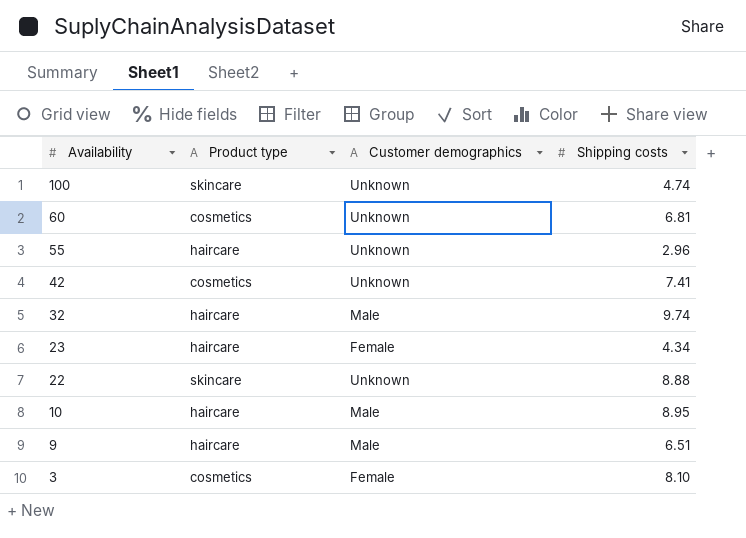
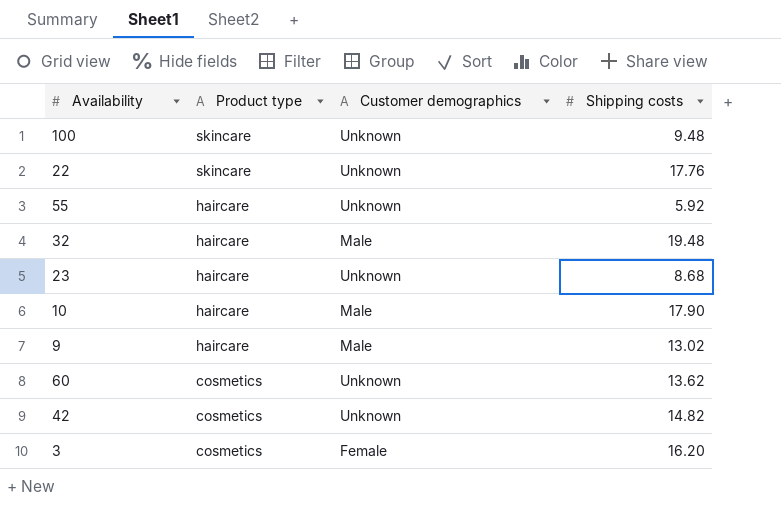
row order: Availability descending -> Product type descending
100 | Shipping costs: 4.74 -> 9.48
22 | Shipping costs: 8.88 -> 17.76
55 | Shipping costs: 2.96 -> 5.92
32 | Shipping costs: 9.74 -> 19.48
23 | Customer demographics: Female -> Unknown
23 | Shipping costs: 4.34 -> 8.68
10 | Shipping costs: 8.95 -> 17.90
9 | Shipping costs: 6.51 -> 13.02
60 | Shipping costs: 6.81 -> 13.62
42 | Shipping costs: 7.41 -> 14.82
3 | Shipping costs: 8.10 -> 16.20

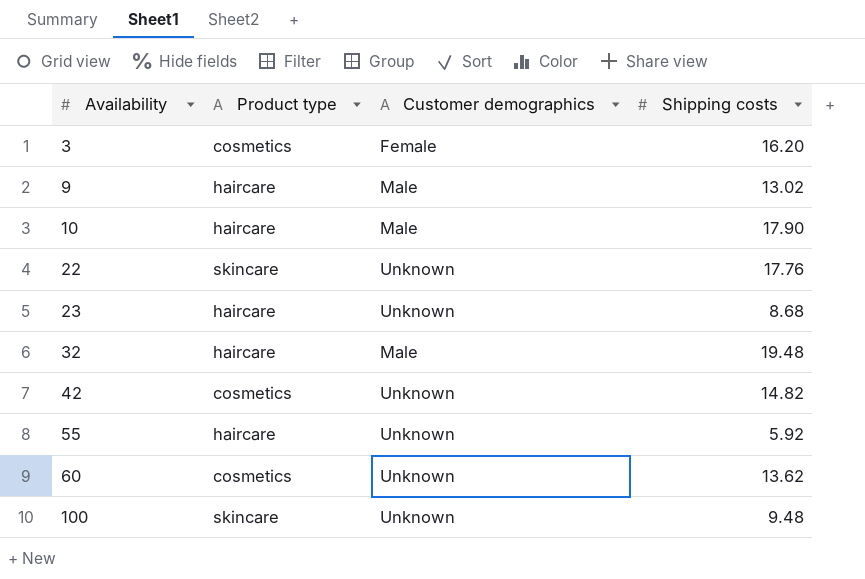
row order: Product type descending -> Availability ascending

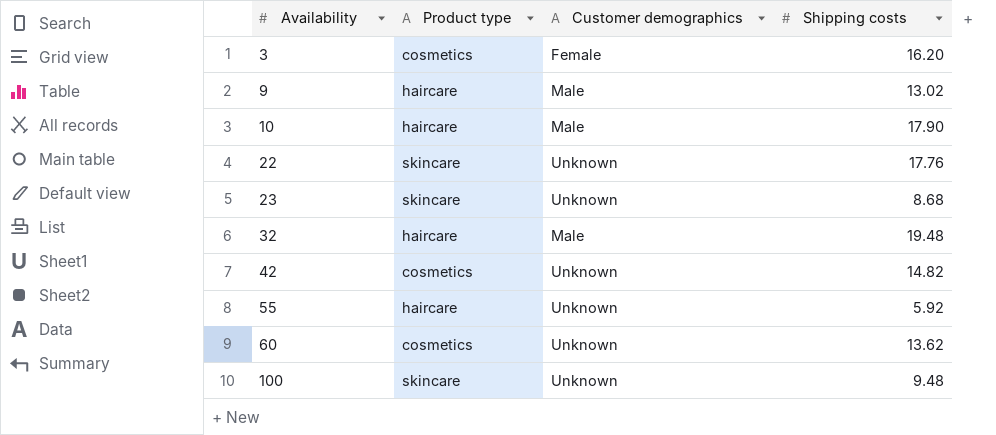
23 | Product type: haircare -> skincare

